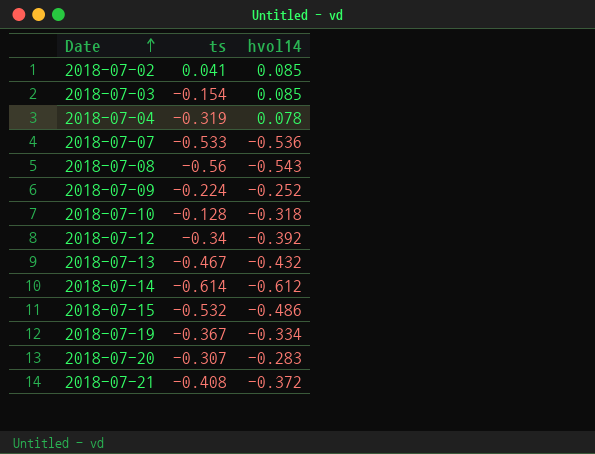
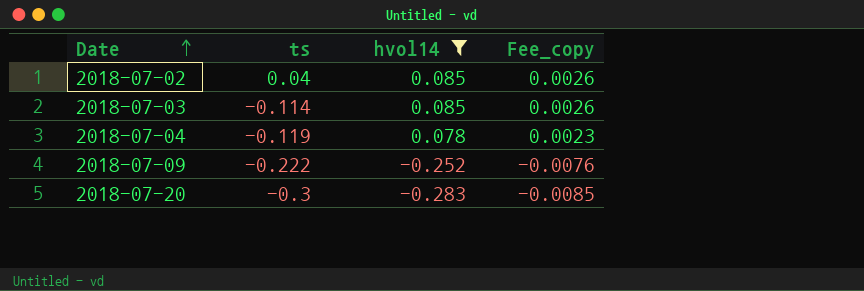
filter: none -> hvol14 >= -0.283
column Fee_copy | formula: none -> [hvol14] * 0.03
2018-07-02 | ts: 0.041 -> 0.04
2018-07-03 | ts: -0.154 -> -0.114
2018-07-04 | ts: -0.319 -> -0.119
2018-07-09 | ts: -0.224 -> -0.222
2018-07-20 | ts: -0.307 -> -0.3

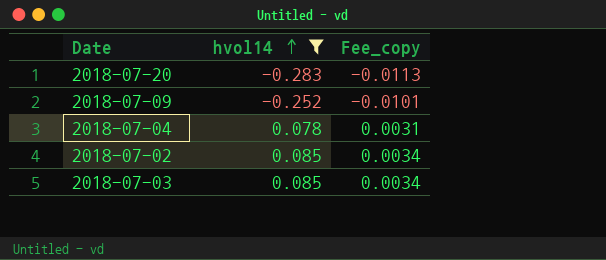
row order: Date ascending -> hvol14 ascending
column ts | position: 2 -> none
column Fee_copy | formula: [hvol14] * 0.03 -> [hvol14] * 0.04

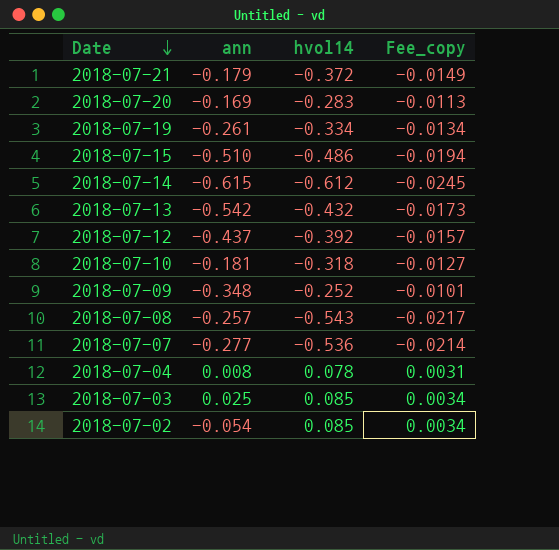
filter: hvol14 >= -0.283 -> none
row order: hvol14 ascending -> Date descending
column ann | position: none -> 2

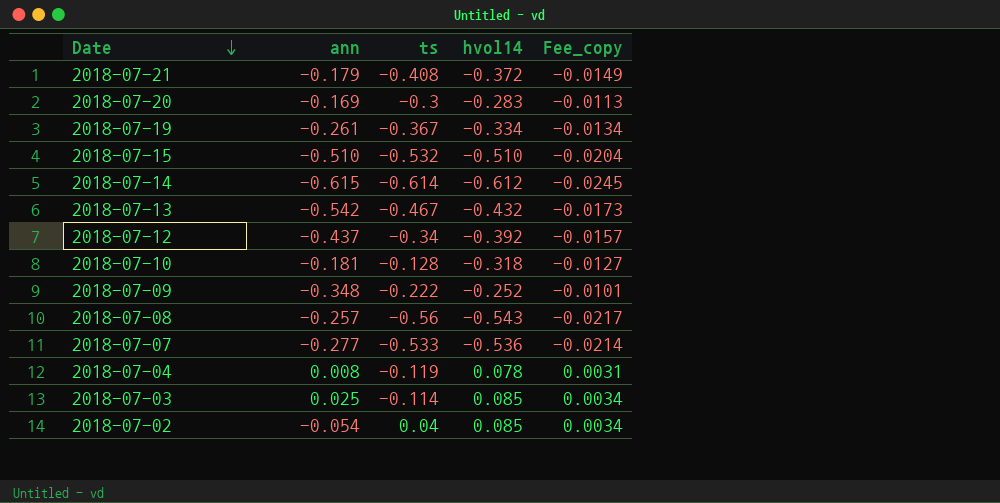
column ts | position: none -> 3
2018-07-15 | hvol14: -0.486 -> -0.510
2018-07-15 | Fee_copy: -0.0194 -> -0.0204

